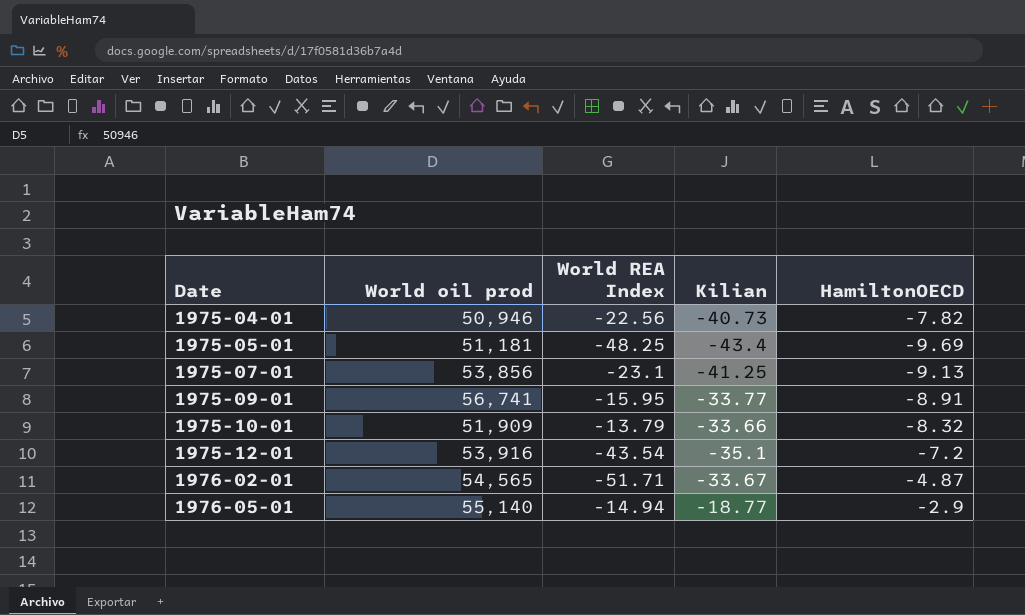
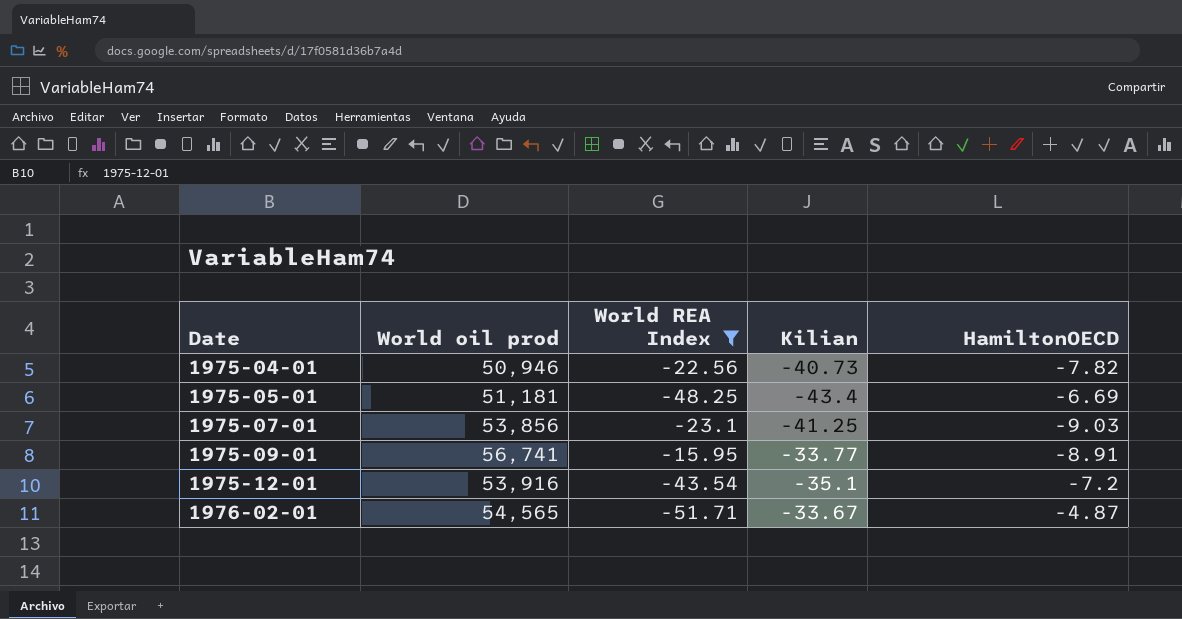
filter: none -> World REA Index <= -15.95
1975-05-01 | HamiltonOECD: -9.69 -> -6.69
1975-07-01 | HamiltonOECD: -9.13 -> -9.03

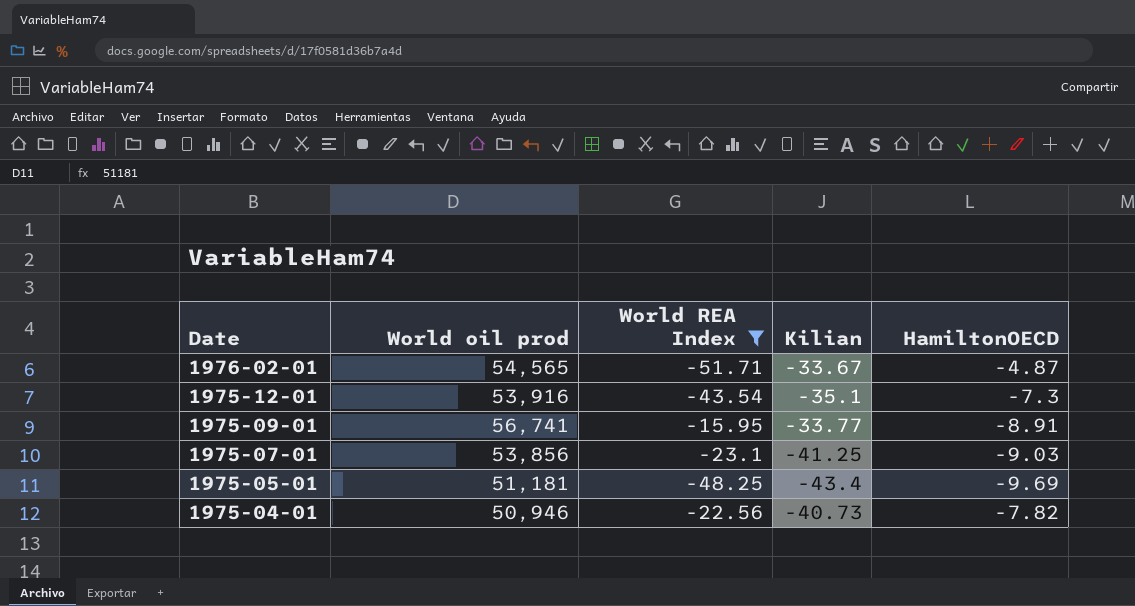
row order: Date ascending -> Date descending
1975-12-01 | HamiltonOECD: -7.2 -> -7.3
1975-05-01 | HamiltonOECD: -6.69 -> -9.69

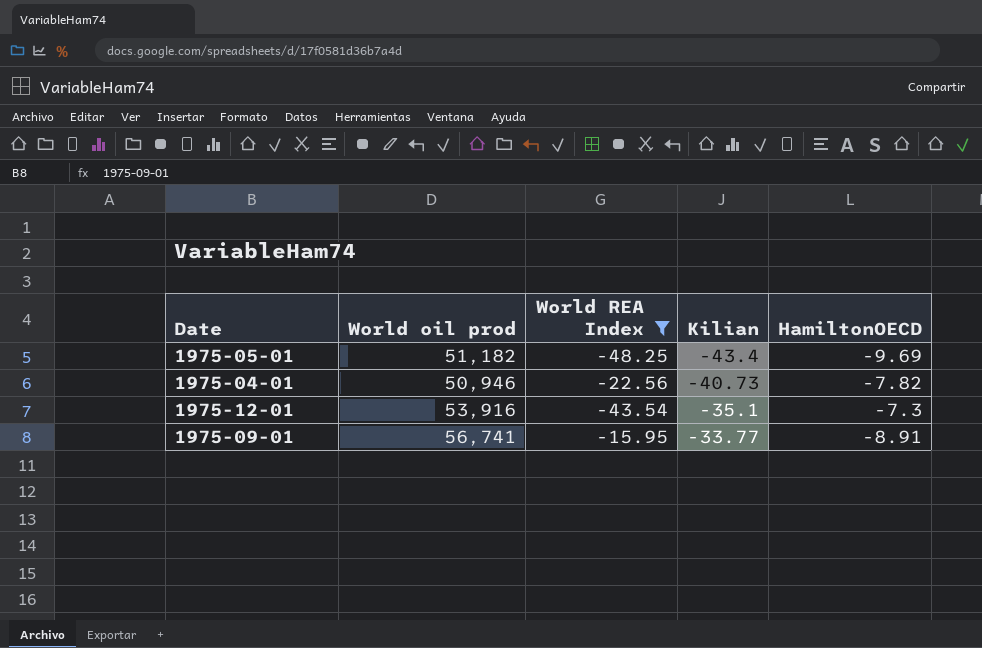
row order: Date descending -> Kilian ascending
row 1976-02-01: 54,565 | -51.71 | -33.67 | -4.87 -> none
row 1975-07-01: 53,856 | -23.1 | -41.25 | -9.03 -> none
1975-05-01 | World oil prod: 51,181 -> 51,182

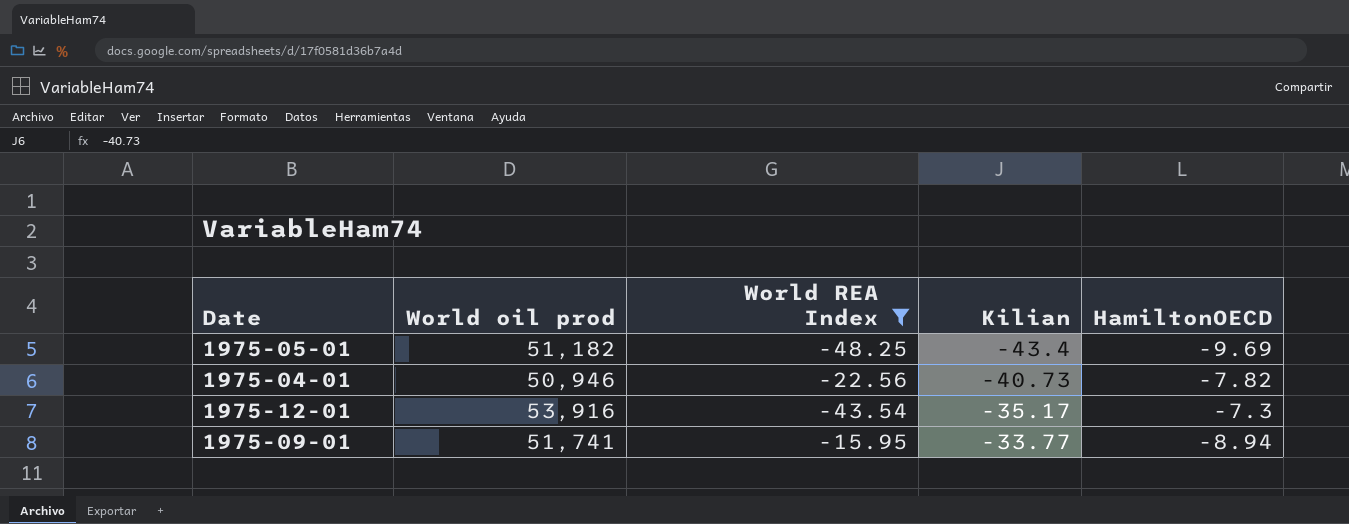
1975-12-01 | Kilian: -35.1 -> -35.17
1975-09-01 | World oil prod: 56,741 -> 51,741
1975-09-01 | HamiltonOECD: -8.91 -> -8.94

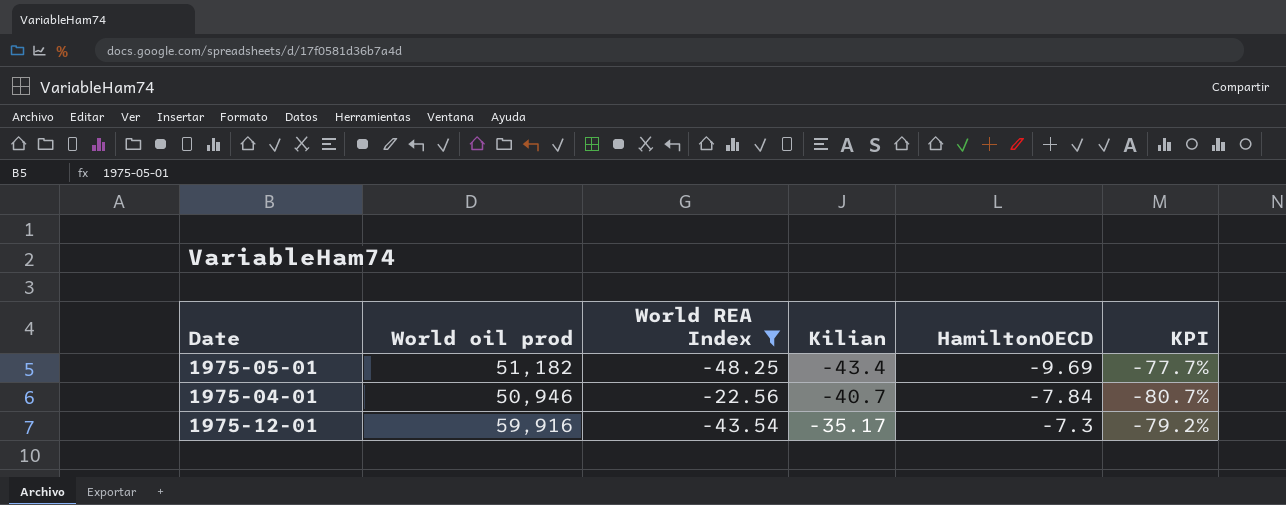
column KPI | formula: none -> ([HamiltonOECD] - [Kilian]) / [Kilian]
row 1975-09-01: 51,741 | -15.95 | -33.77 | -8.94 -> none
1975-04-01 | Kilian: -40.73 -> -40.7
1975-04-01 | HamiltonOECD: -7.82 -> -7.84
1975-12-01 | World oil prod: 53,916 -> 59,916

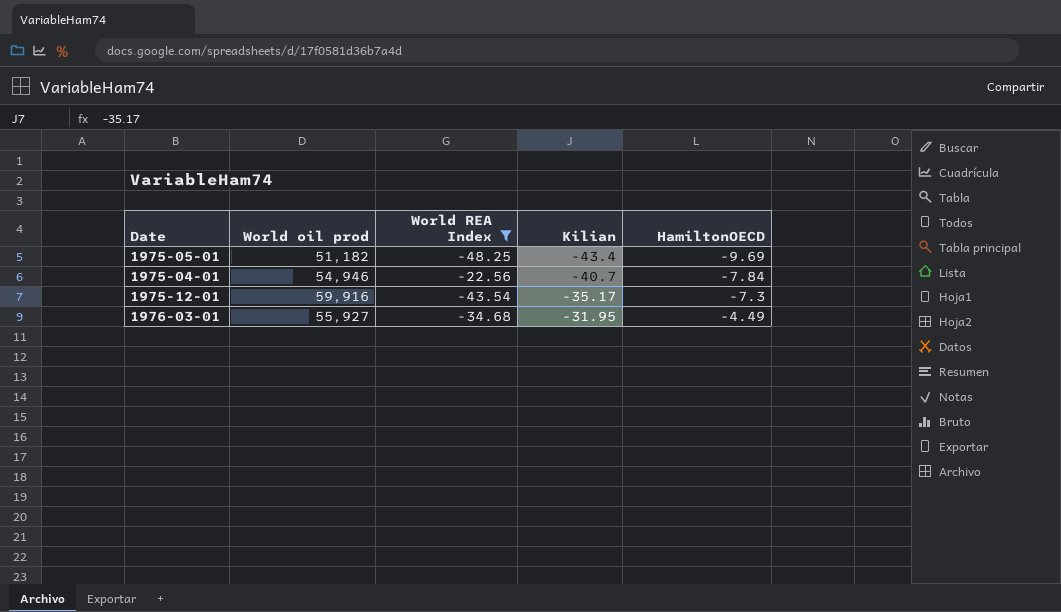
column KPI | formula: ([HamiltonOECD] - [Kilian]) / [Kilian] -> none
1975-04-01 | World oil prod: 50,946 -> 54,946
row 1976-03-01: none -> 55,927 | -34.68 | -31.95 | -4.49

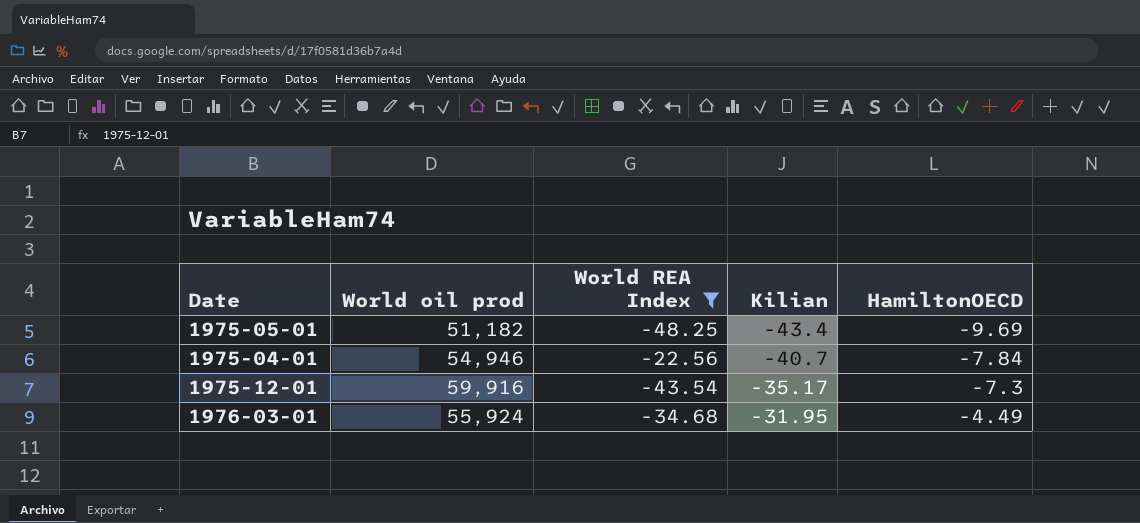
1976-03-01 | World oil prod: 55,927 -> 55,924

